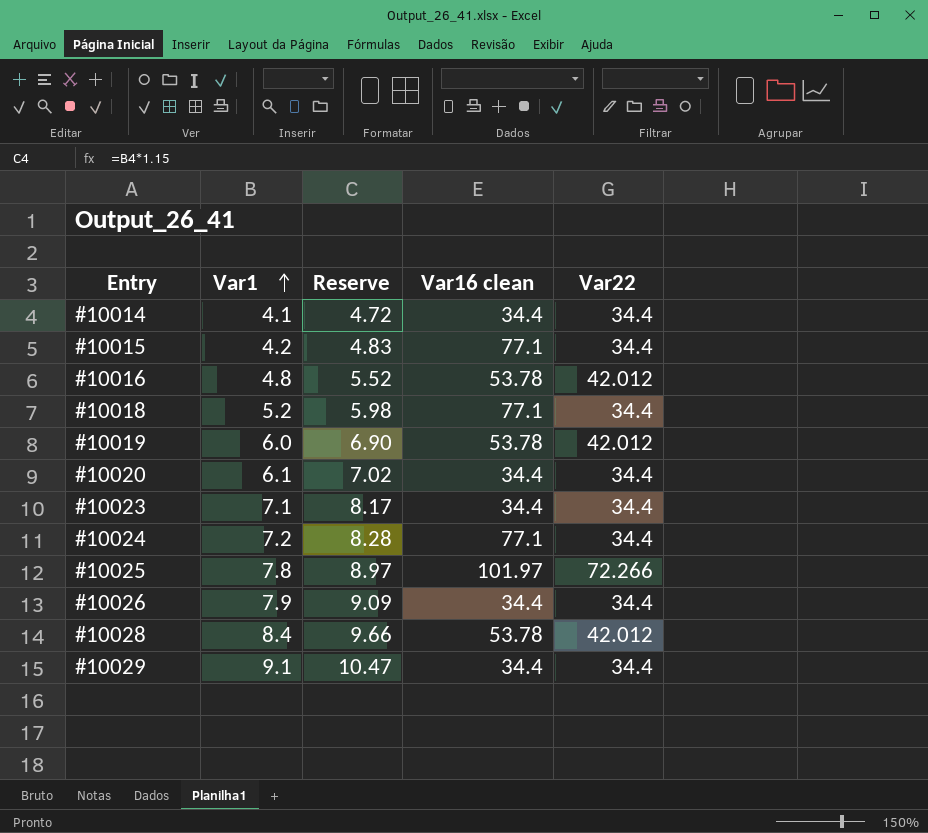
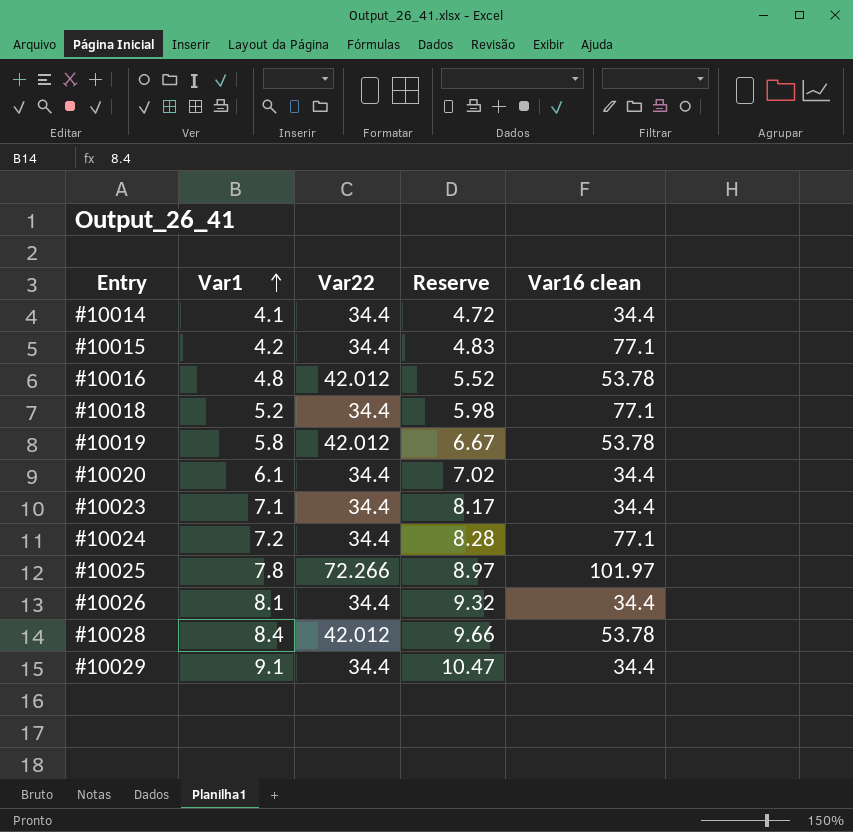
column Var22 | position: 5 -> 3
#10019 | Var1: 6.0 -> 5.8
#10019 | Reserve: 6.90 -> 6.67
#10026 | Var1: 7.9 -> 8.1
#10026 | Reserve: 9.09 -> 9.32

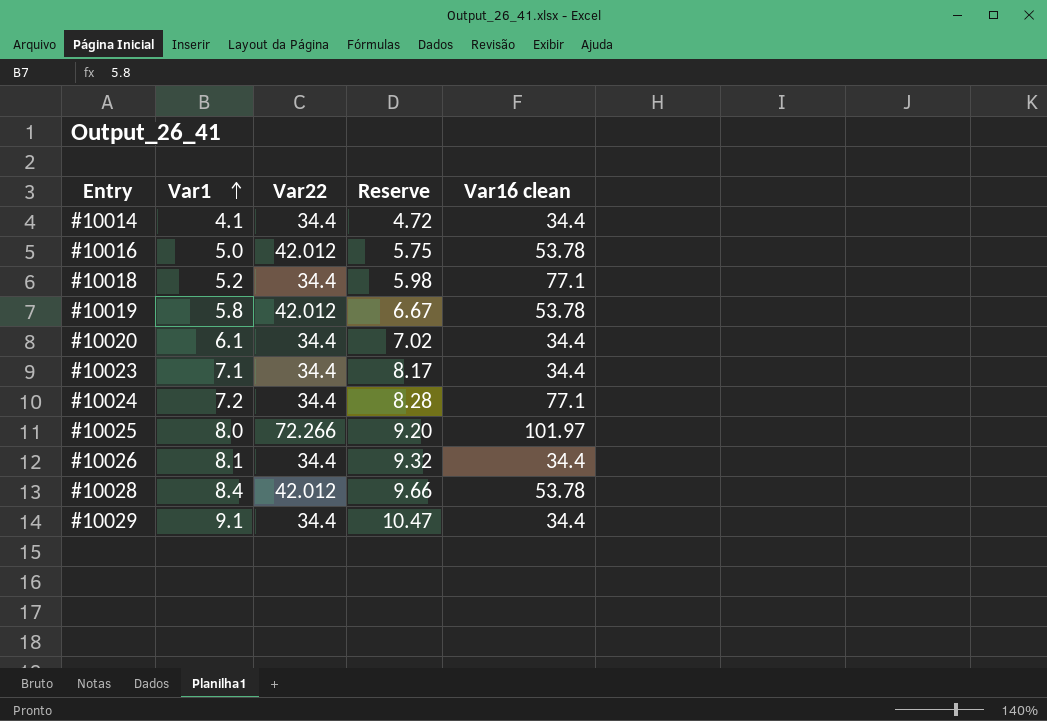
row #10015: 4.2 | 34.4 | 4.83 | 77.1 -> none
#10016 | Var1: 4.8 -> 5.0
#10016 | Reserve: 5.52 -> 5.75
#10025 | Var1: 7.8 -> 8.0
#10025 | Reserve: 8.97 -> 9.20

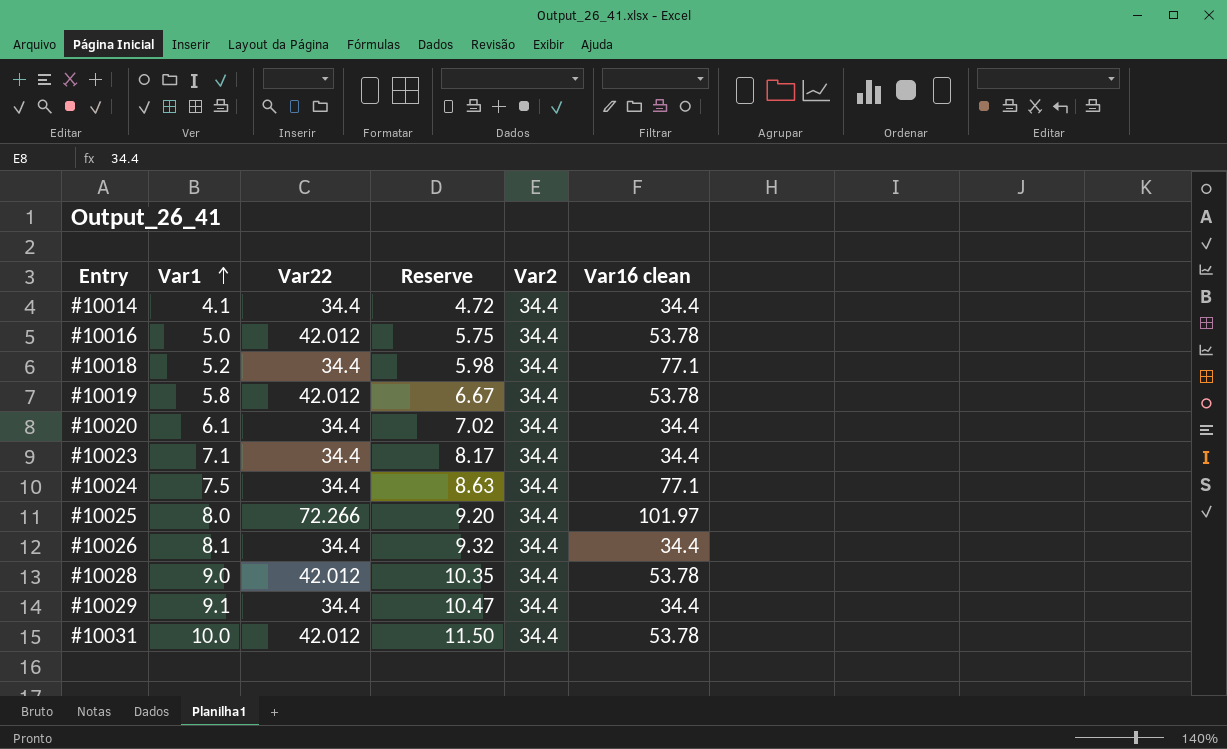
column Var2 | position: none -> 5
#10024 | Var1: 7.2 -> 7.5
#10024 | Reserve: 8.28 -> 8.63
#10028 | Var1: 8.4 -> 9.0
#10028 | Reserve: 9.66 -> 10.35
row #10031: none -> 10.0 | 42.012 | 11.50 | 34.4 | 53.78

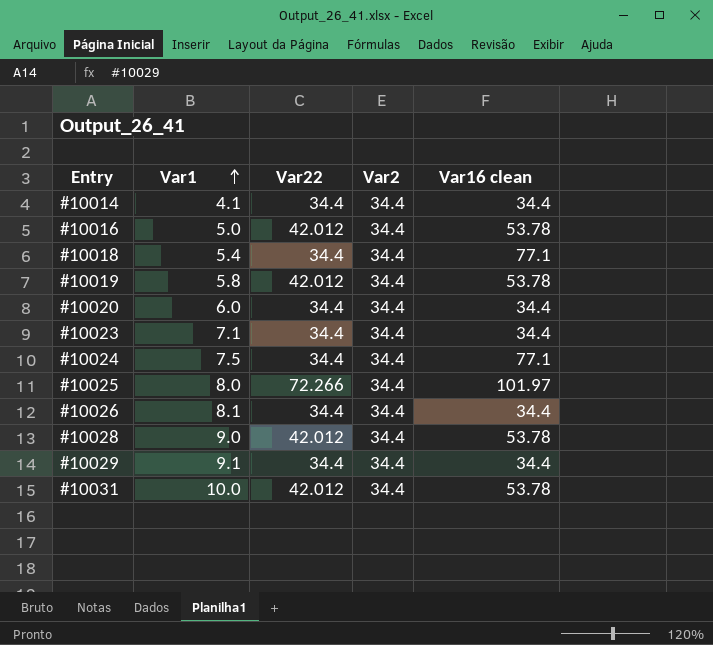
column Reserve | formula: [Var1] * 1.15 -> none
#10018 | Var1: 5.2 -> 5.4
#10020 | Var1: 6.1 -> 6.0

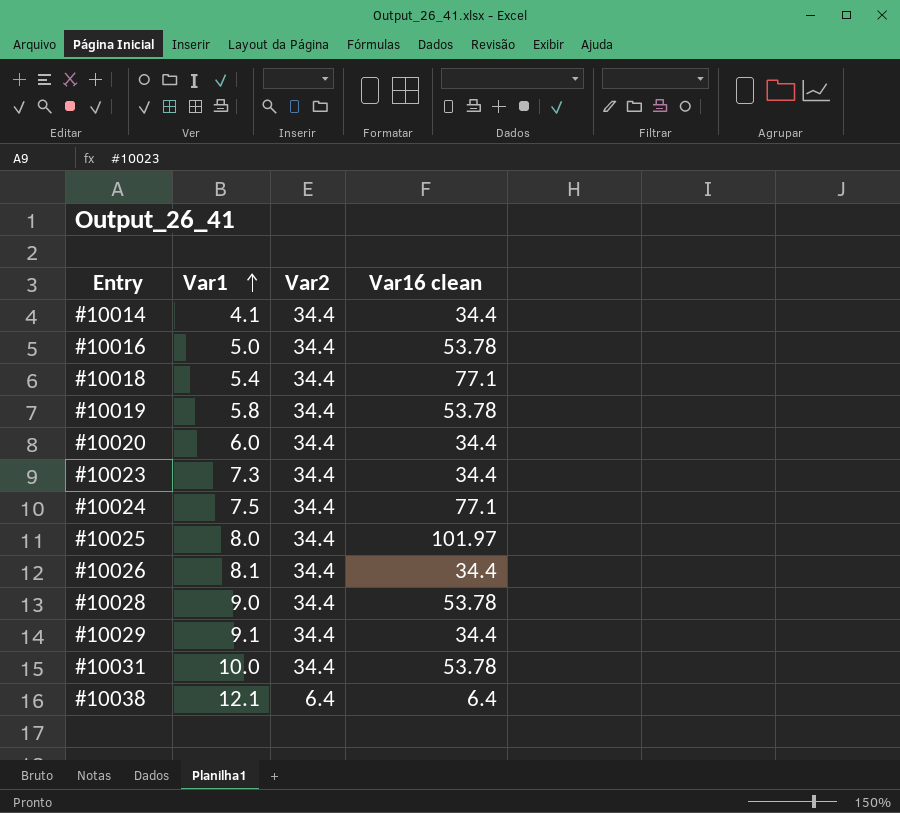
column Var22 | position: 3 -> none
#10023 | Var1: 7.1 -> 7.3
row #10038: none -> 12.1 | 6.4 | 6.4

